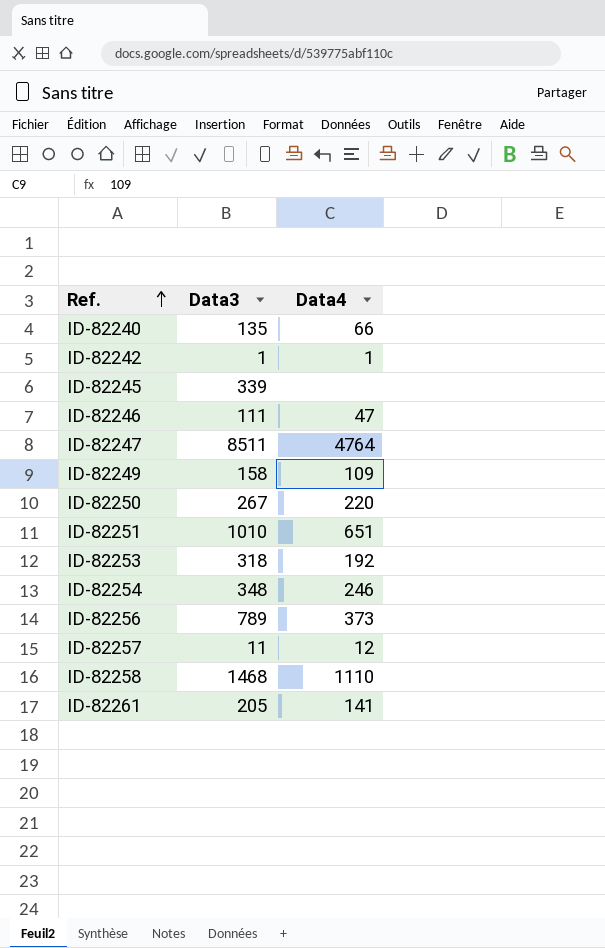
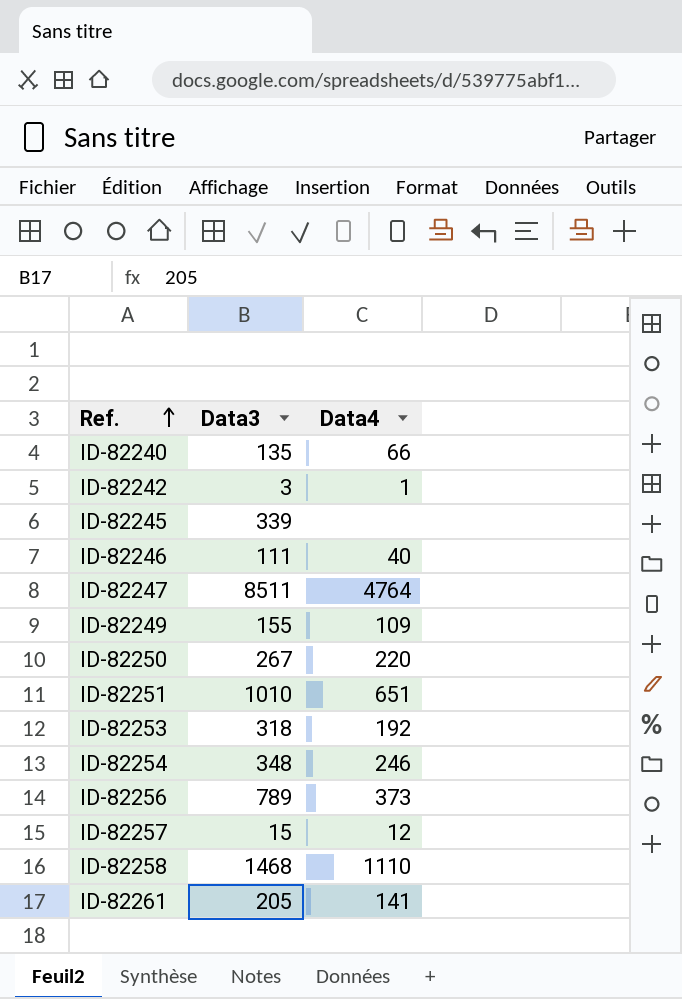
ID-82242 | Data3: 1 -> 3
ID-82246 | Data4: 47 -> 40
ID-82249 | Data3: 158 -> 155
ID-82257 | Data3: 11 -> 15

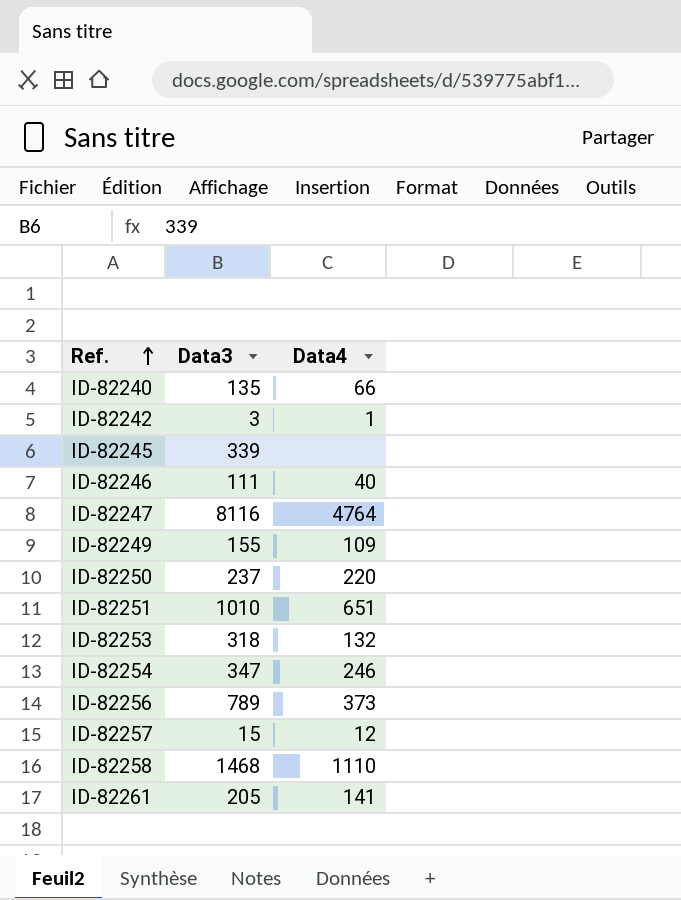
ID-82247 | Data3: 8511 -> 8116
ID-82250 | Data3: 267 -> 237
ID-82253 | Data4: 192 -> 132
ID-82254 | Data3: 348 -> 347

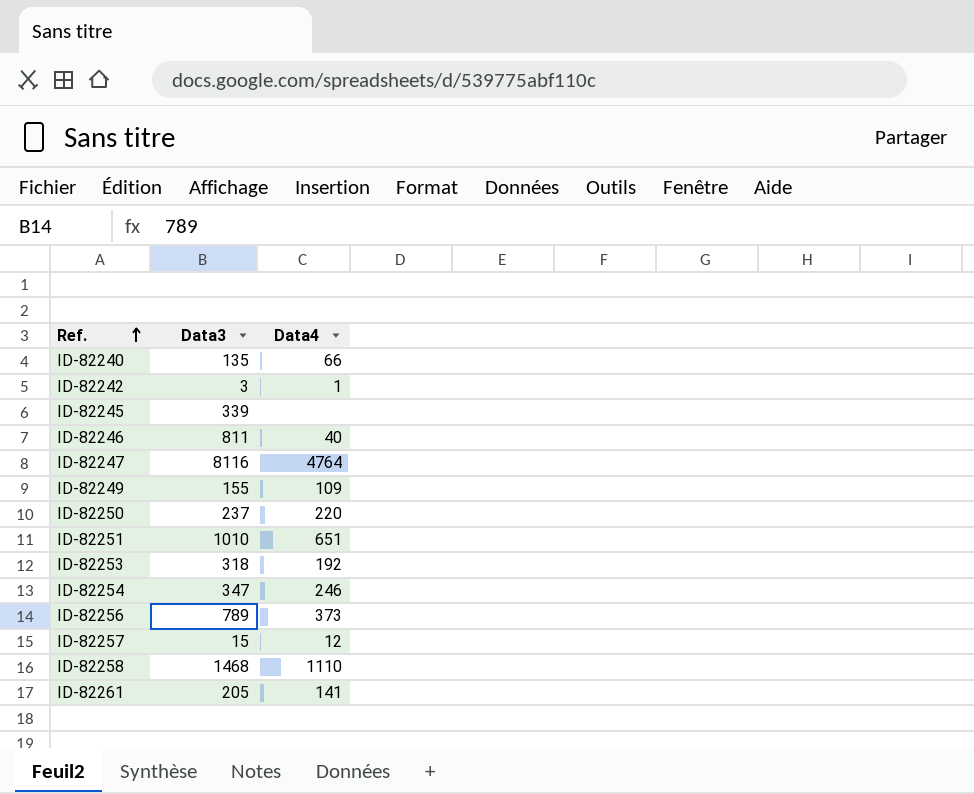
ID-82246 | Data3: 111 -> 811
ID-82253 | Data4: 132 -> 192

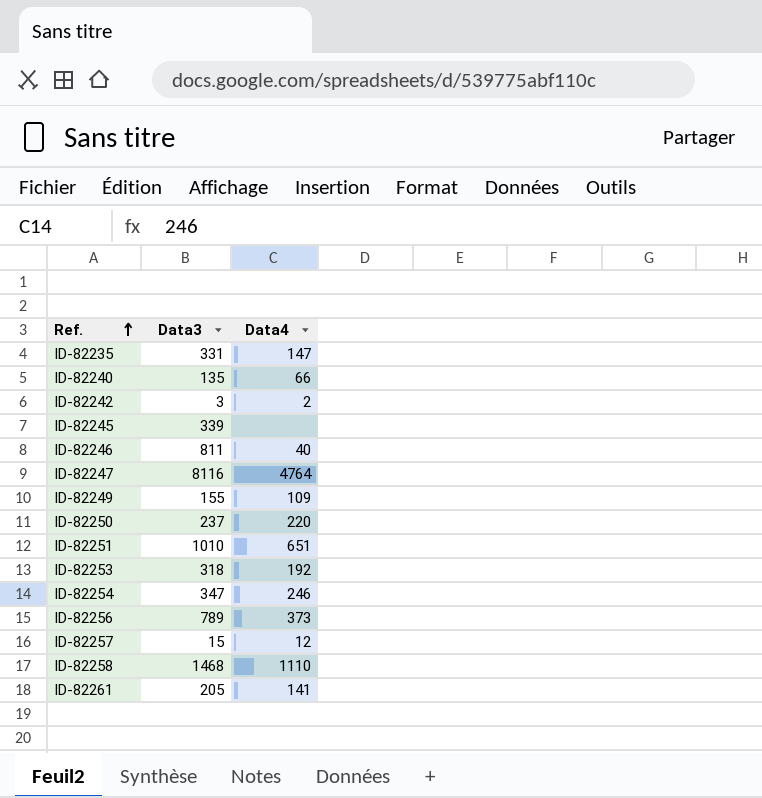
row ID-82235: none -> 331 | 147
ID-82242 | Data4: 1 -> 2

